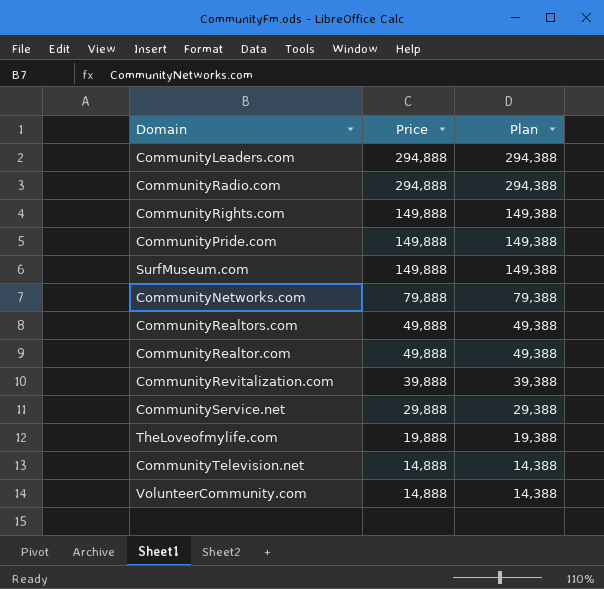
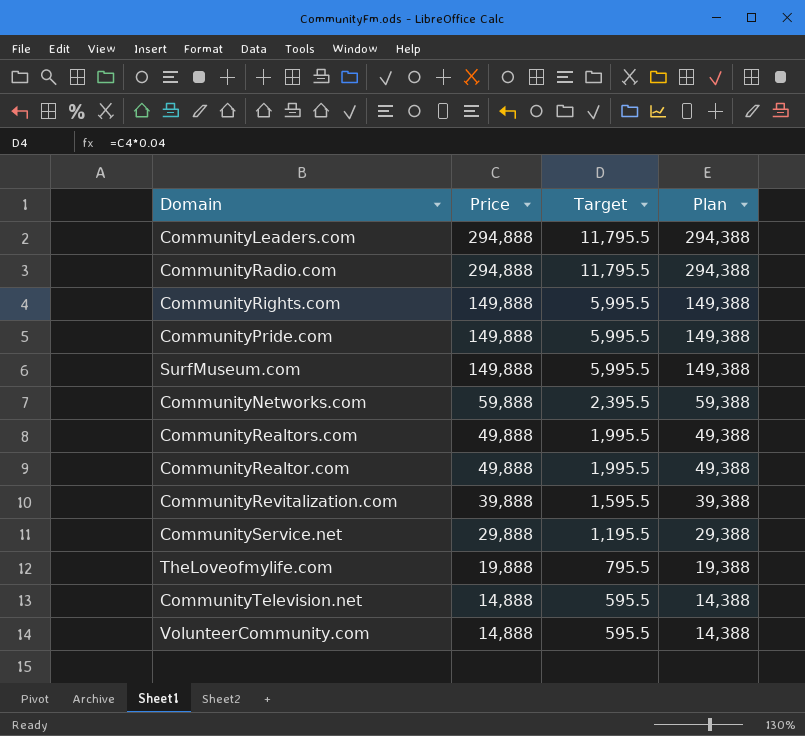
column Target | formula: none -> [Price] * 0.04
CommunityNetworks.com | Price: 79,888 -> 59,888
CommunityNetworks.com | Plan: 79,388 -> 59,388

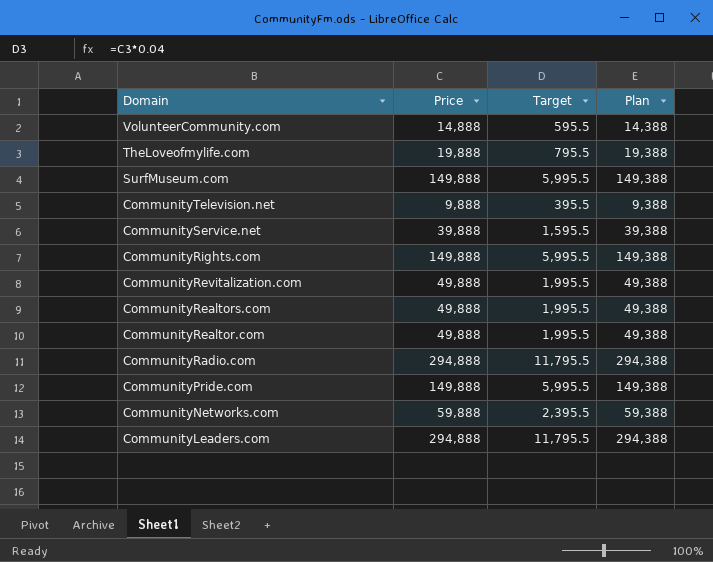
row order: Price descending -> Domain descending
CommunityTelevision.net | Price: 14,888 -> 9,888
CommunityTelevision.net | Target: 595.5 -> 395.5
CommunityTelevision.net | Plan: 14,388 -> 9,388
CommunityService.net | Price: 29,888 -> 39,888
CommunityService.net | Target: 1,195.5 -> 1,595.5
CommunityService.net | Plan: 29,388 -> 39,388
CommunityRevitalization.com | Price: 39,888 -> 49,888
CommunityRevitalization.com | Target: 1,595.5 -> 1,995.5
CommunityRevitalization.com | Plan: 39,388 -> 49,388

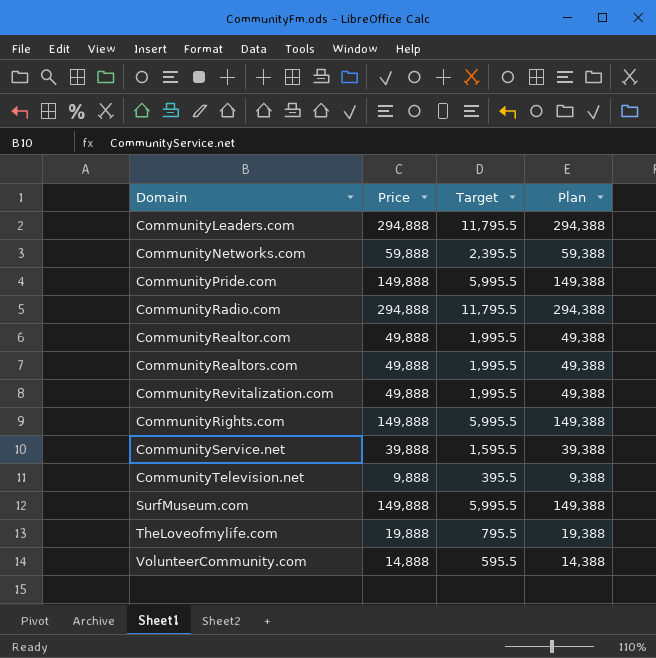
row order: Domain descending -> Domain ascending

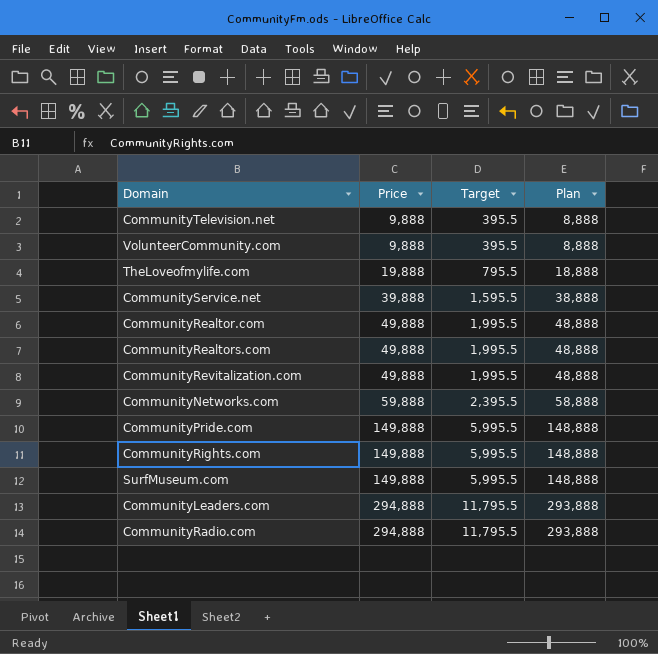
row order: Domain ascending -> Price ascending
column Plan | formula: [Price] - 500 -> [Price] - 1000
VolunteerCommunity.com | Price: 14,888 -> 9,888
VolunteerCommunity.com | Target: 595.5 -> 395.5

